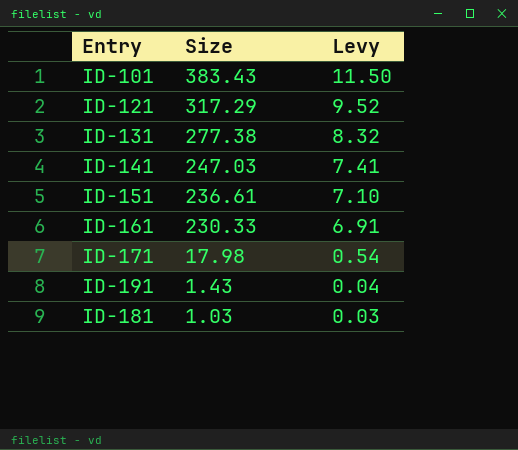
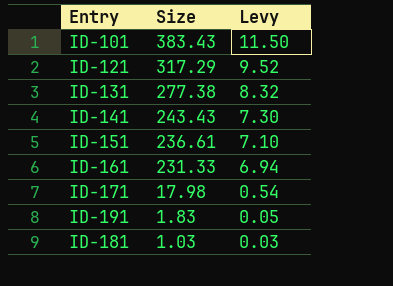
ID-141 | Size: 247.03 -> 243.43
ID-141 | Levy: 7.41 -> 7.30
ID-161 | Size: 230.33 -> 231.33
ID-161 | Levy: 6.91 -> 6.94
ID-191 | Size: 1.43 -> 1.83
ID-191 | Levy: 0.04 -> 0.05

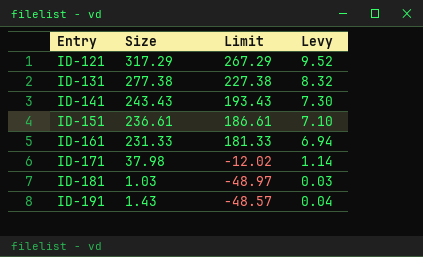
row order: Size descending -> Entry ascending
column Limit | formula: none -> [Size] - 50
row ID-101: 383.43 | 11.50 -> none
ID-171 | Size: 17.98 -> 37.98
ID-171 | Levy: 0.54 -> 1.14
ID-191 | Size: 1.83 -> 1.43
ID-191 | Levy: 0.05 -> 0.04

